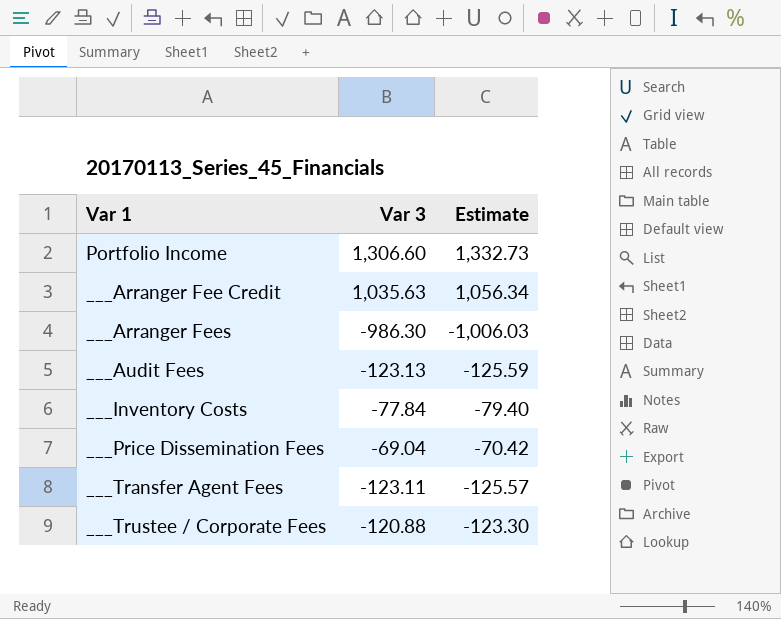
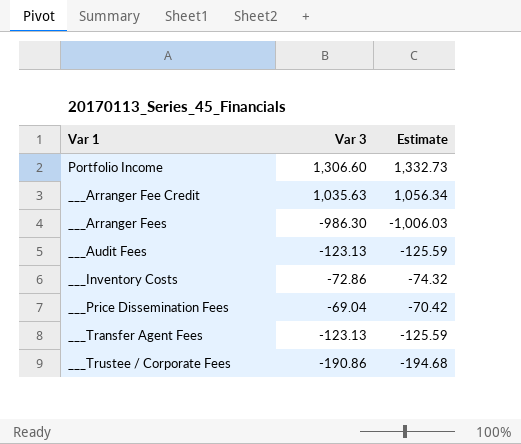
___Inventory Costs | Var 3: -77.84 -> -72.86
___Inventory Costs | Estimate: -79.40 -> -74.32
___Transfer Agent Fees | Var 3: -123.11 -> -123.13
___Transfer Agent Fees | Estimate: -125.57 -> -125.59
___Trustee / Corporate Fees | Var 3: -120.88 -> -190.86
___Trustee / Corporate Fees | Estimate: -123.30 -> -194.68

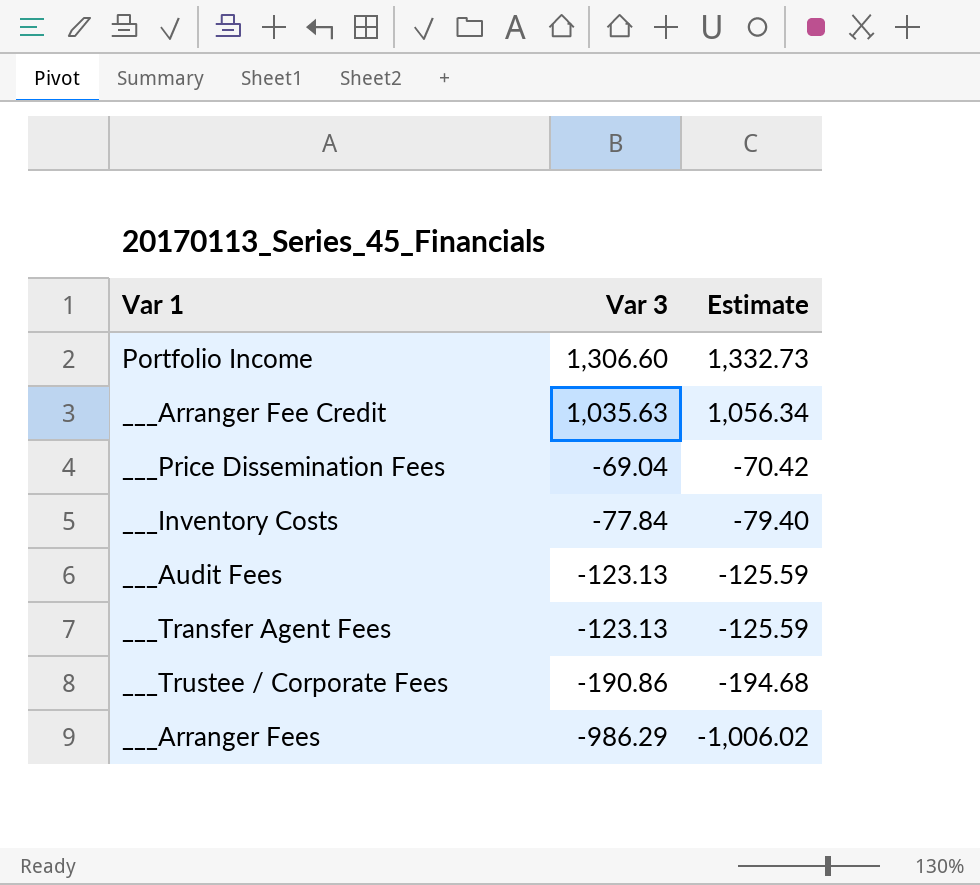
row order: none -> Var 3 descending
___Inventory Costs | Var 3: -72.86 -> -77.84
___Inventory Costs | Estimate: -74.32 -> -79.40
___Arranger Fees | Var 3: -986.30 -> -986.29
___Arranger Fees | Estimate: -1,006.03 -> -1,006.02

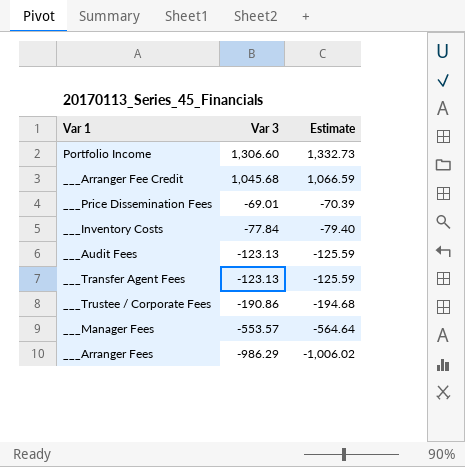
___Arranger Fee Credit | Var 3: 1,035.63 -> 1,045.68
___Arranger Fee Credit | Estimate: 1,056.34 -> 1,066.59
___Price Dissemination Fees | Var 3: -69.04 -> -69.01
___Price Dissemination Fees | Estimate: -70.42 -> -70.39
row ___Manager Fees: none -> -553.57 | -564.64

